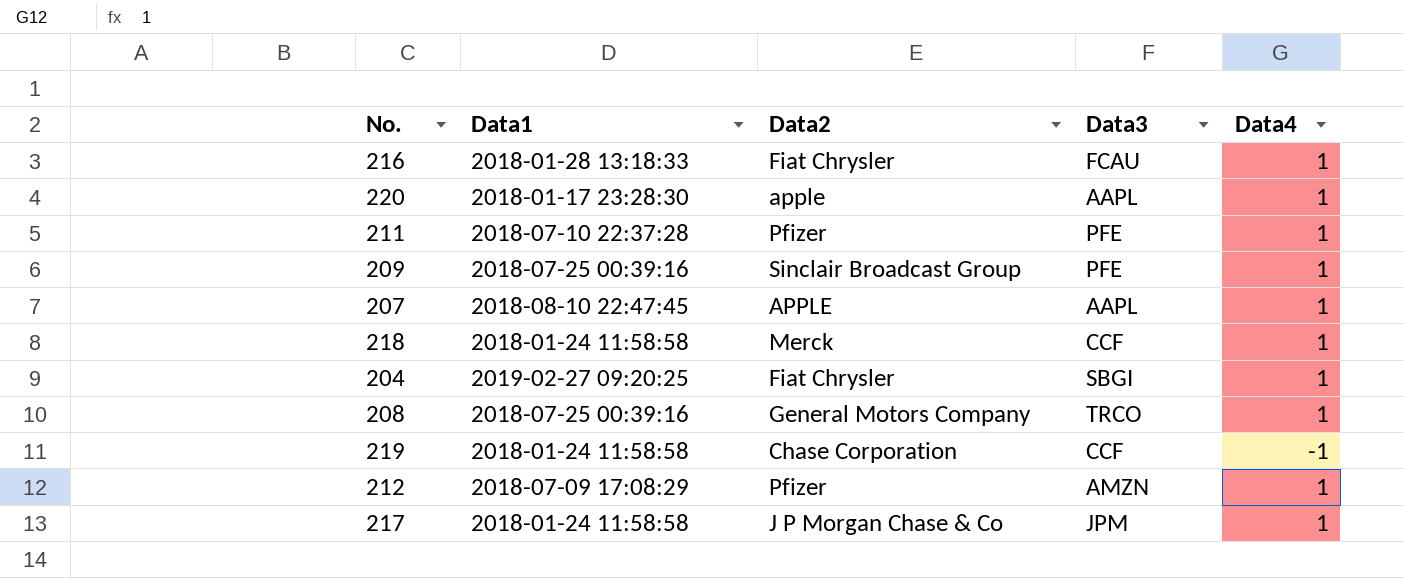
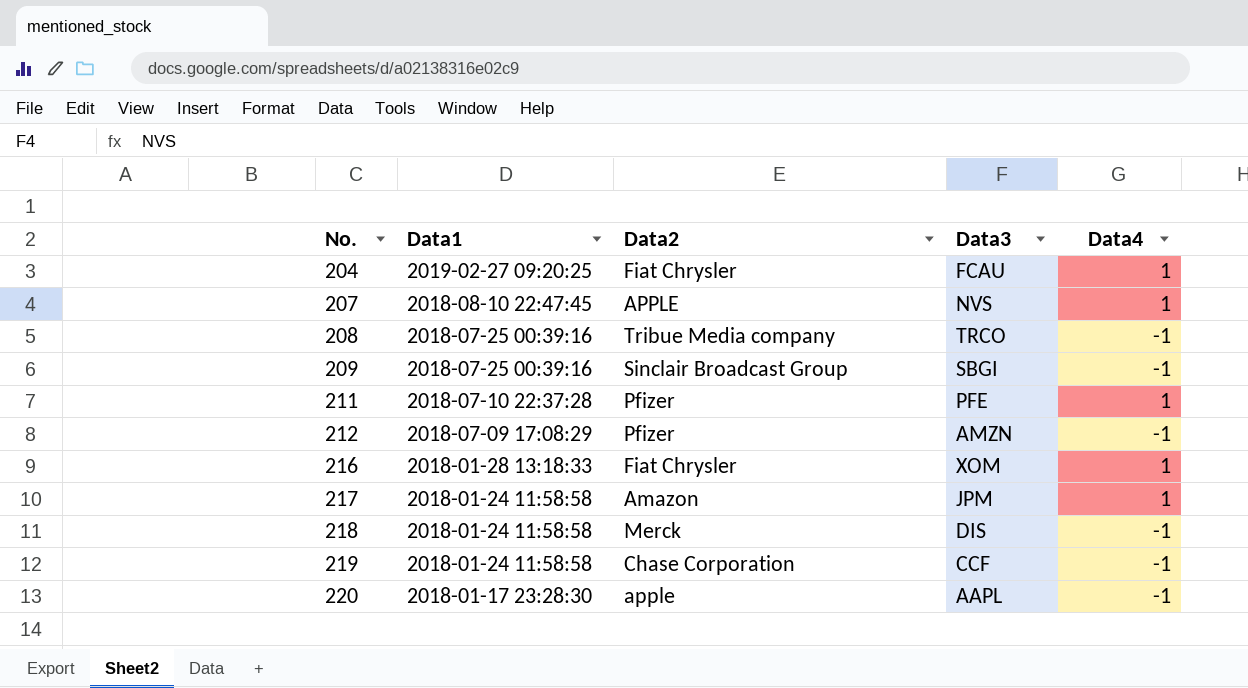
row order: none -> No. ascending
204 | Data3: SBGI -> FCAU
207 | Data3: AAPL -> NVS
208 | Data2: General Motors Company -> Tribue Media company
208 | Data4: 1 -> -1
209 | Data3: PFE -> SBGI
209 | Data4: 1 -> -1
212 | Data4: 1 -> -1
216 | Data3: FCAU -> XOM
217 | Data2: J P Morgan Chase & Co -> Amazon
218 | Data3: CCF -> DIS
218 | Data4: 1 -> -1
220 | Data4: 1 -> -1

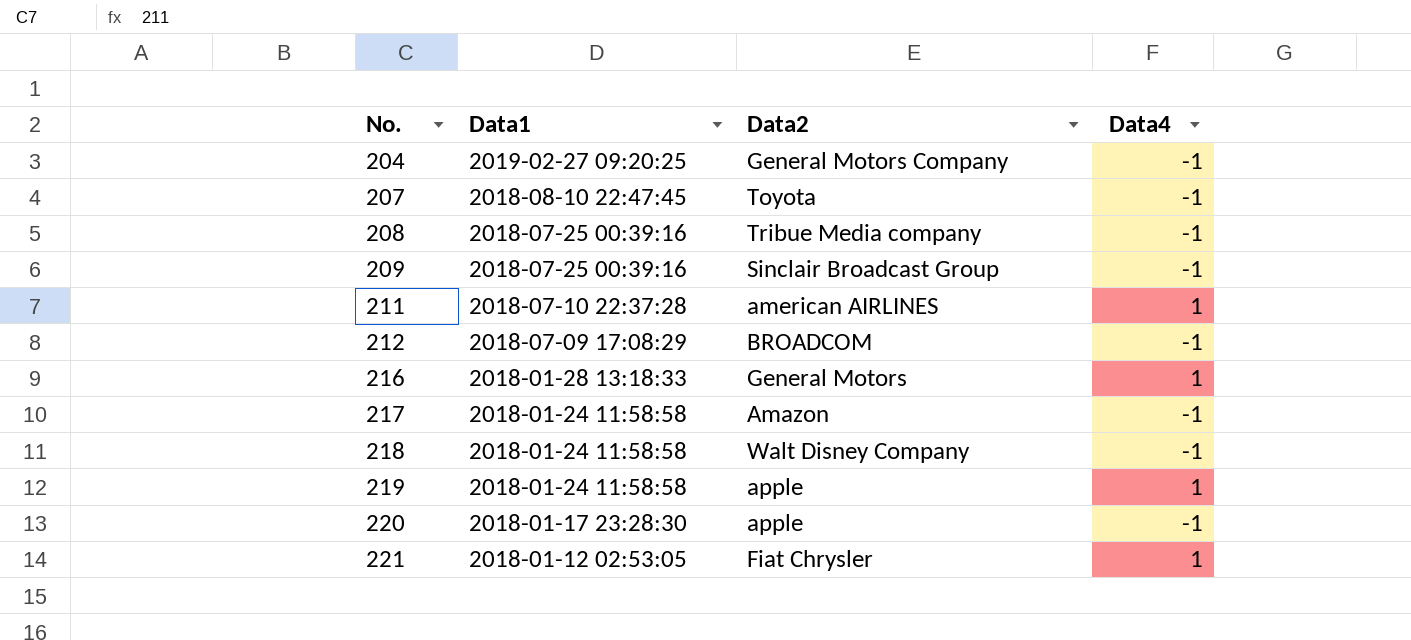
column Data3 | position: 4 -> none
204 | Data2: Fiat Chrysler -> General Motors Company
204 | Data4: 1 -> -1
207 | Data2: APPLE -> Toyota
207 | Data4: 1 -> -1
211 | Data2: Pfizer -> american AIRLINES
212 | Data2: Pfizer -> BROADCOM
216 | Data2: Fiat Chrysler -> General Motors
217 | Data4: 1 -> -1
218 | Data2: Merck -> Walt Disney Company
219 | Data2: Chase Corporation -> apple
219 | Data4: -1 -> 1
row 221: none -> 2018-01-12 02:53:05 | Fiat Chrysler | 1

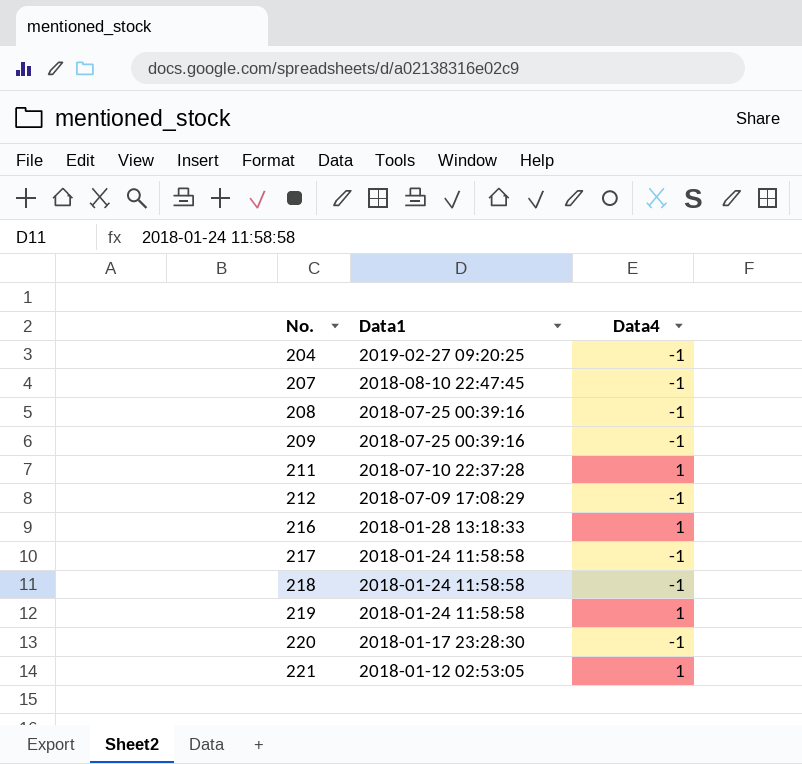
column Data2 | position: 3 -> none

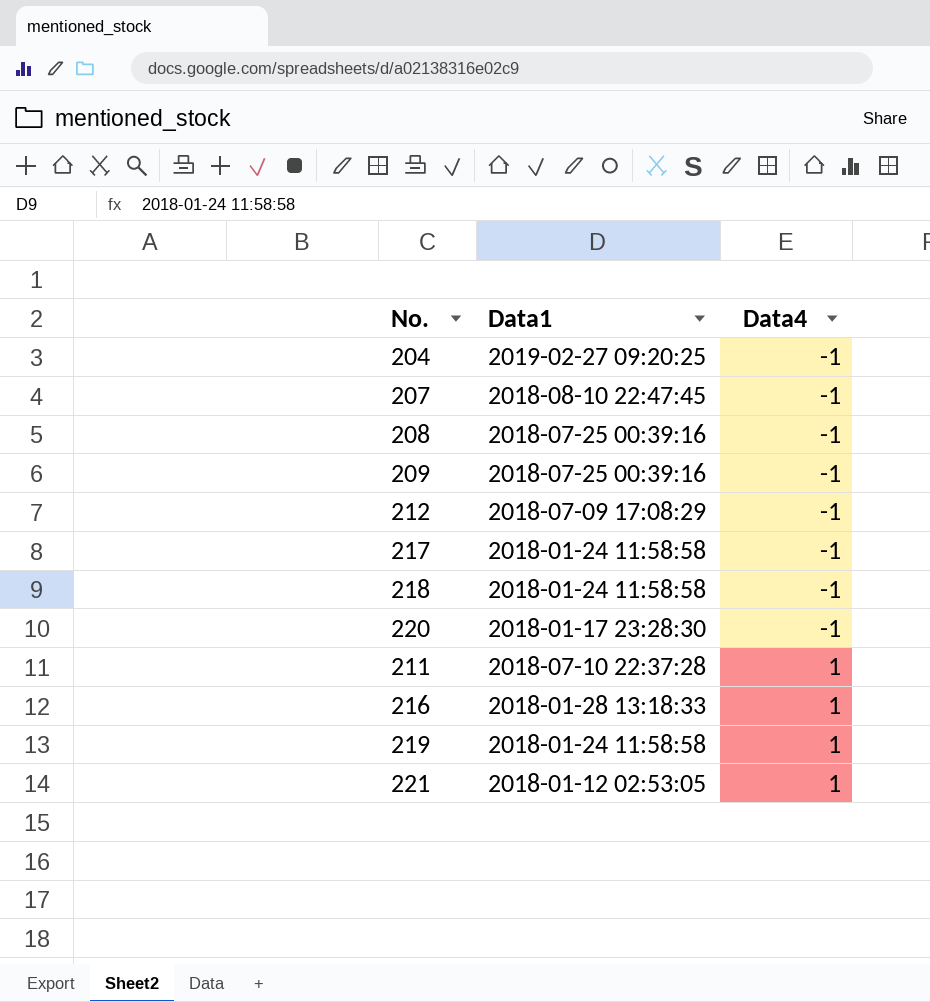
row order: No. ascending -> Data4 ascending

